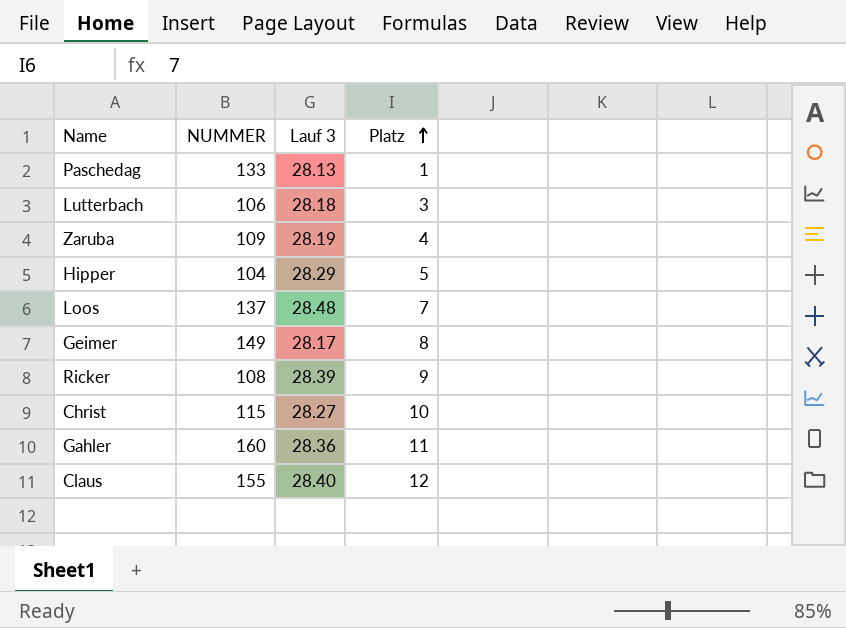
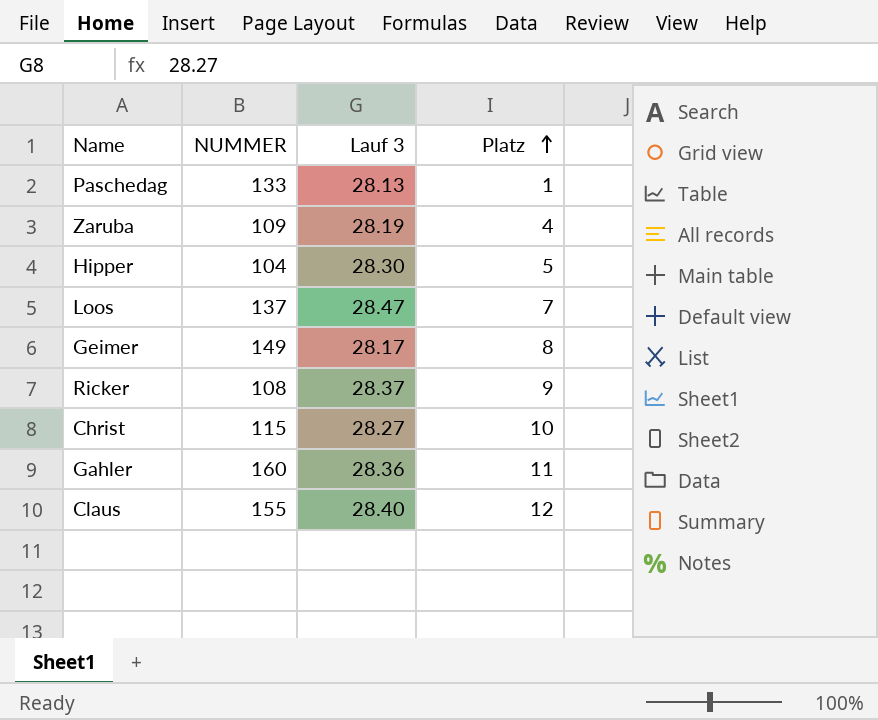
row Lutterbach: 106 | 28.18 | 3 -> none
Hipper | Lauf 3: 28.29 -> 28.30
Loos | Lauf 3: 28.48 -> 28.47
Ricker | Lauf 3: 28.39 -> 28.37

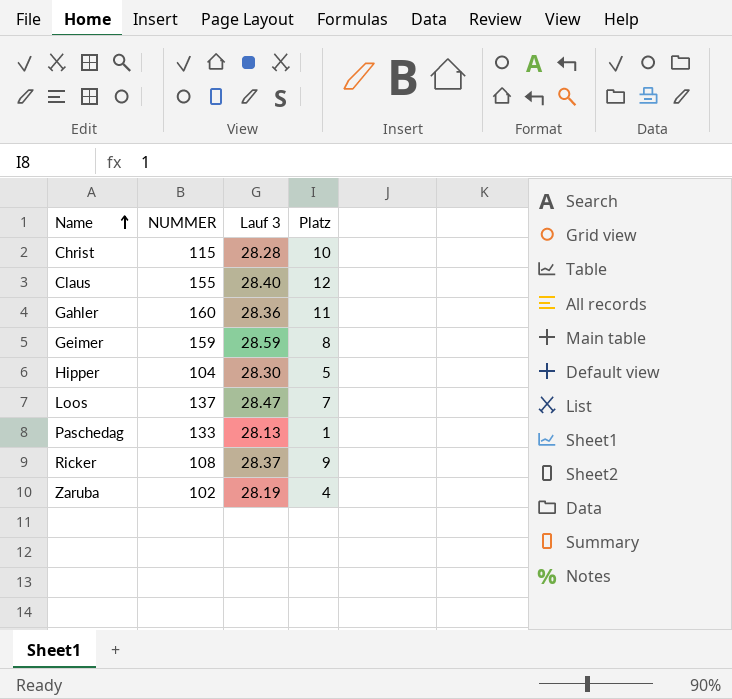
row order: Platz ascending -> Name ascending
Christ | Lauf 3: 28.27 -> 28.28
Geimer | NUMMER: 149 -> 159
Geimer | Lauf 3: 28.17 -> 28.59
Zaruba | NUMMER: 109 -> 102

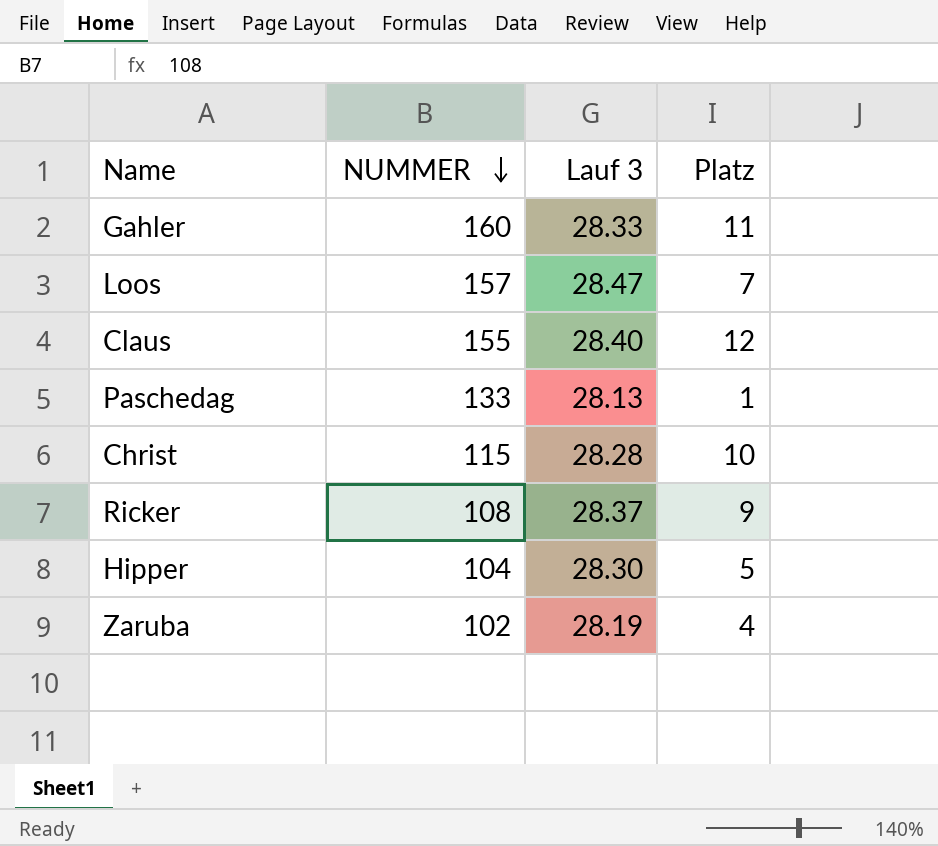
row order: Name ascending -> NUMMER descending
row Geimer: 159 | 28.59 | 8 -> none
Gahler | Lauf 3: 28.36 -> 28.33
Loos | NUMMER: 137 -> 157

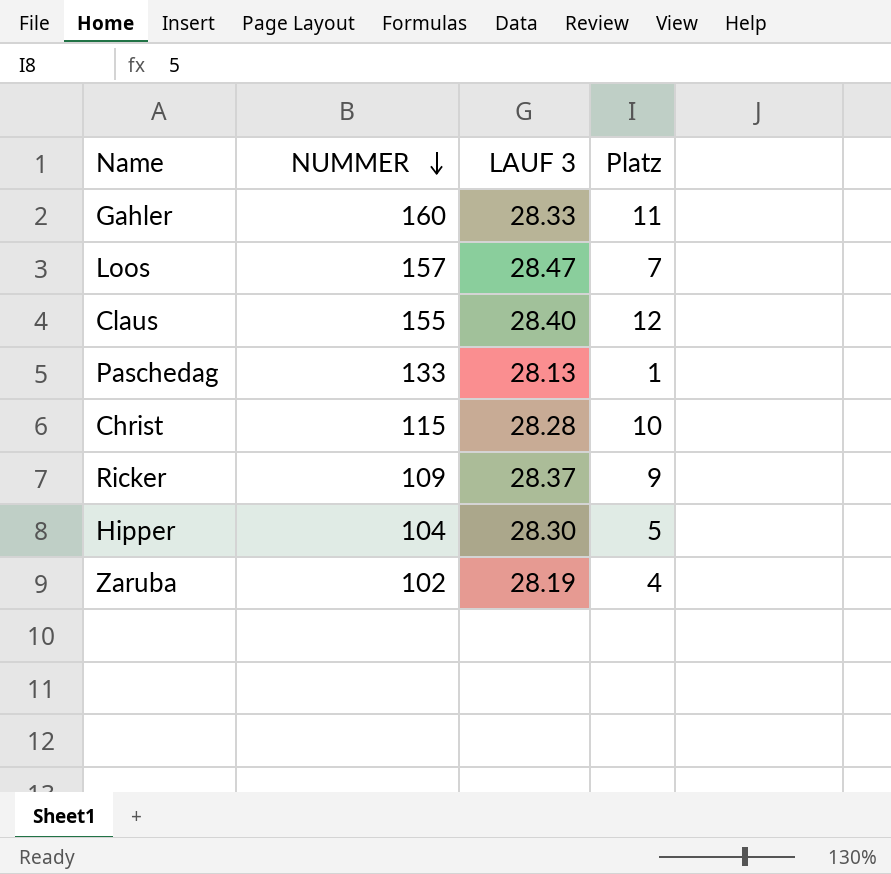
column name: Lauf 3 -> LAUF 3
Ricker | NUMMER: 108 -> 109

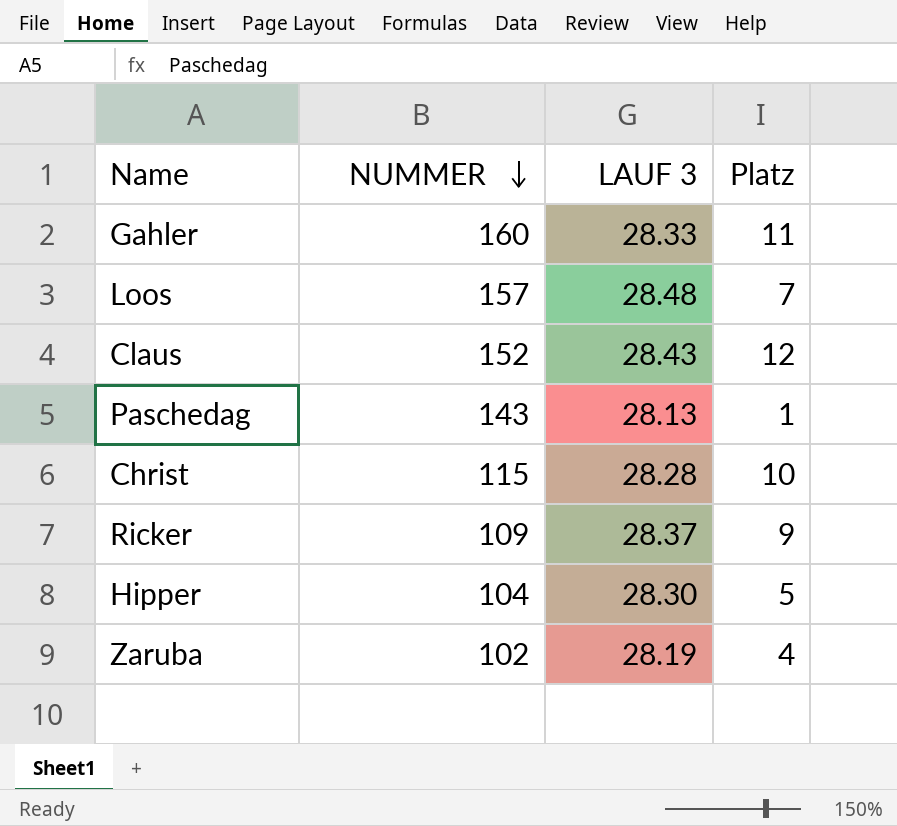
Loos | LAUF 3: 28.47 -> 28.48
Claus | NUMMER: 155 -> 152
Claus | LAUF 3: 28.40 -> 28.43
Paschedag | NUMMER: 133 -> 143

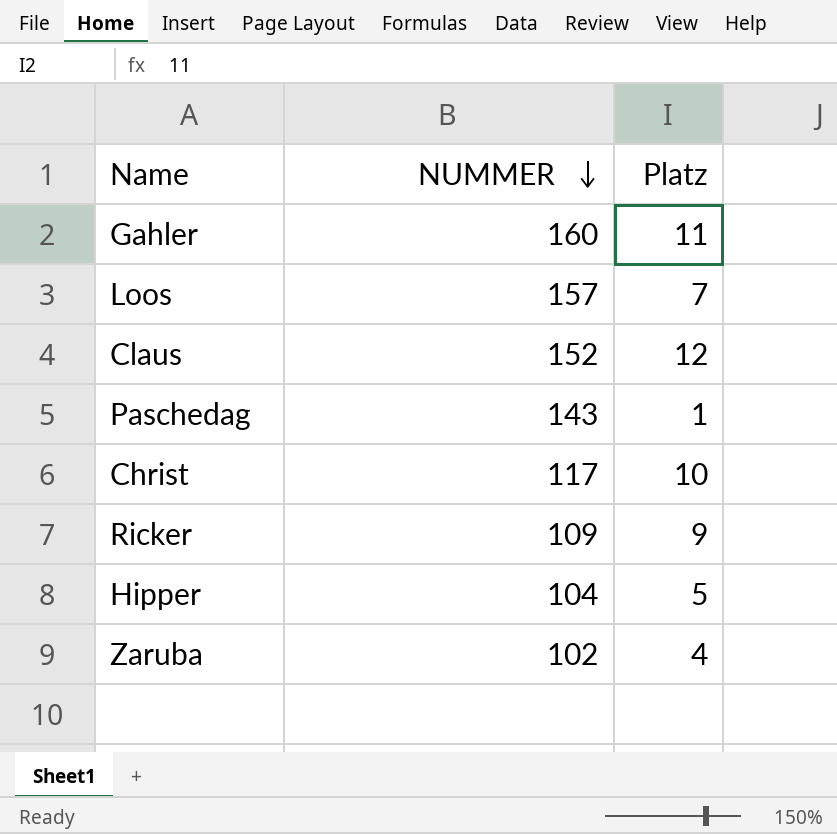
column LAUF 3 | position: 3 -> none
Christ | NUMMER: 115 -> 117

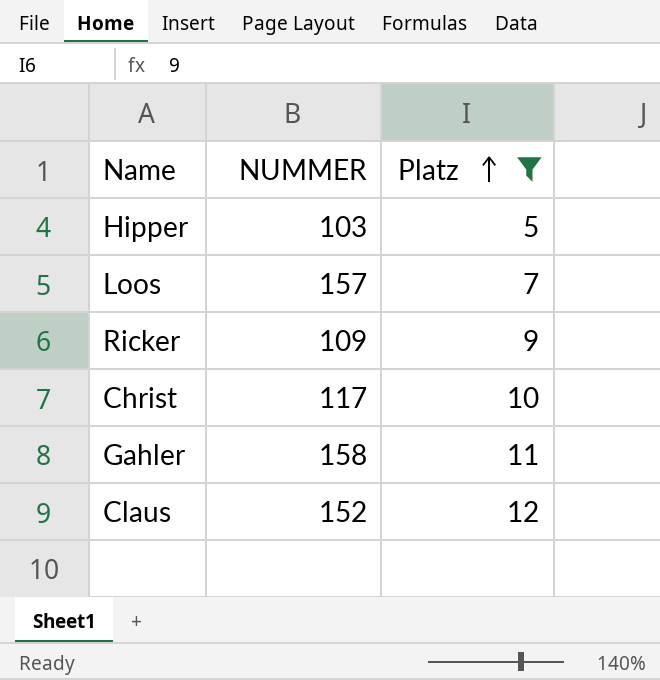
filter: none -> Platz >= 5
row order: NUMMER descending -> Platz ascending
Hipper | NUMMER: 104 -> 103
Gahler | NUMMER: 160 -> 158

